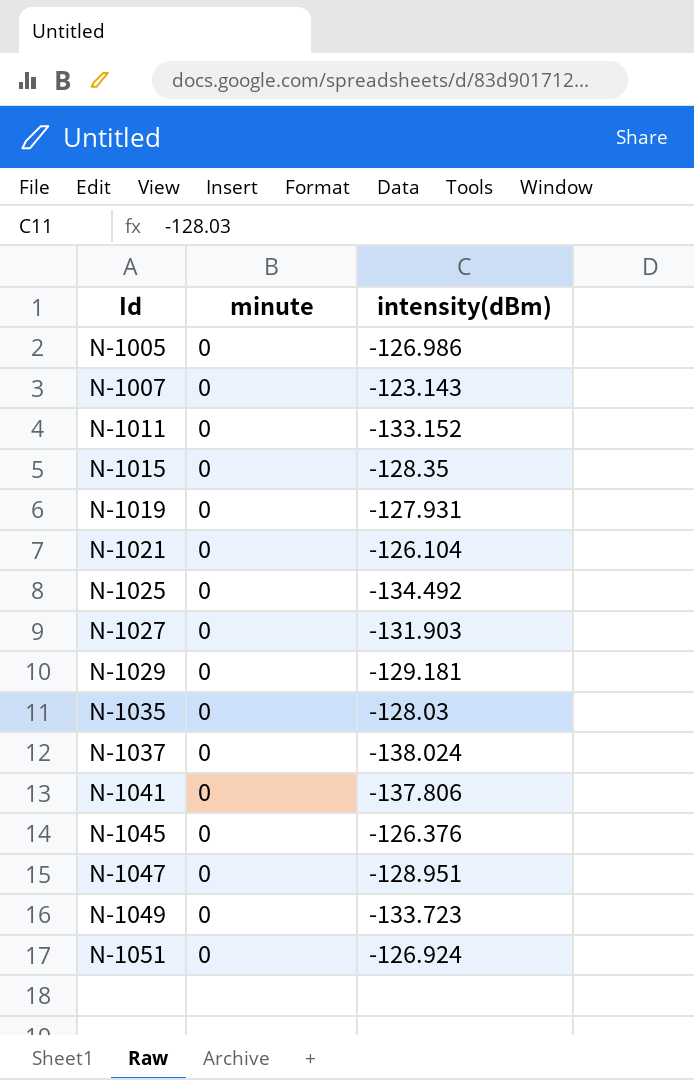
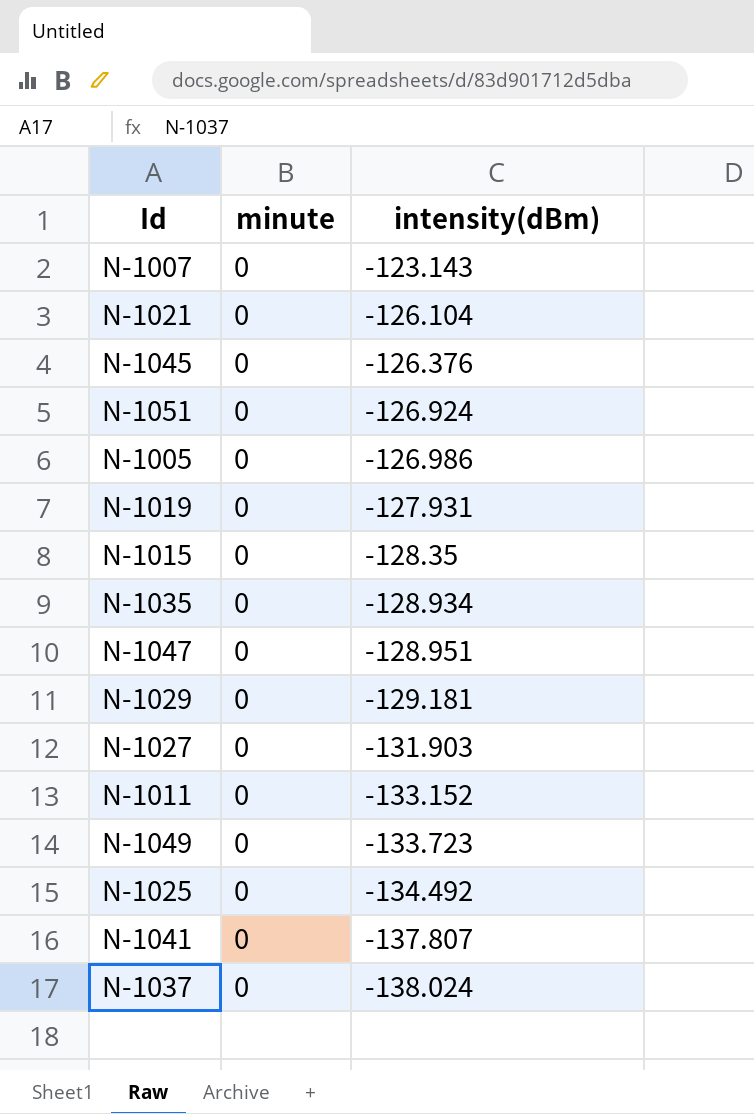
row order: Id ascending -> intensity(dBm) descending
N-1035 | intensity(dBm): -128.03 -> -128.934
N-1041 | intensity(dBm): -137.806 -> -137.807

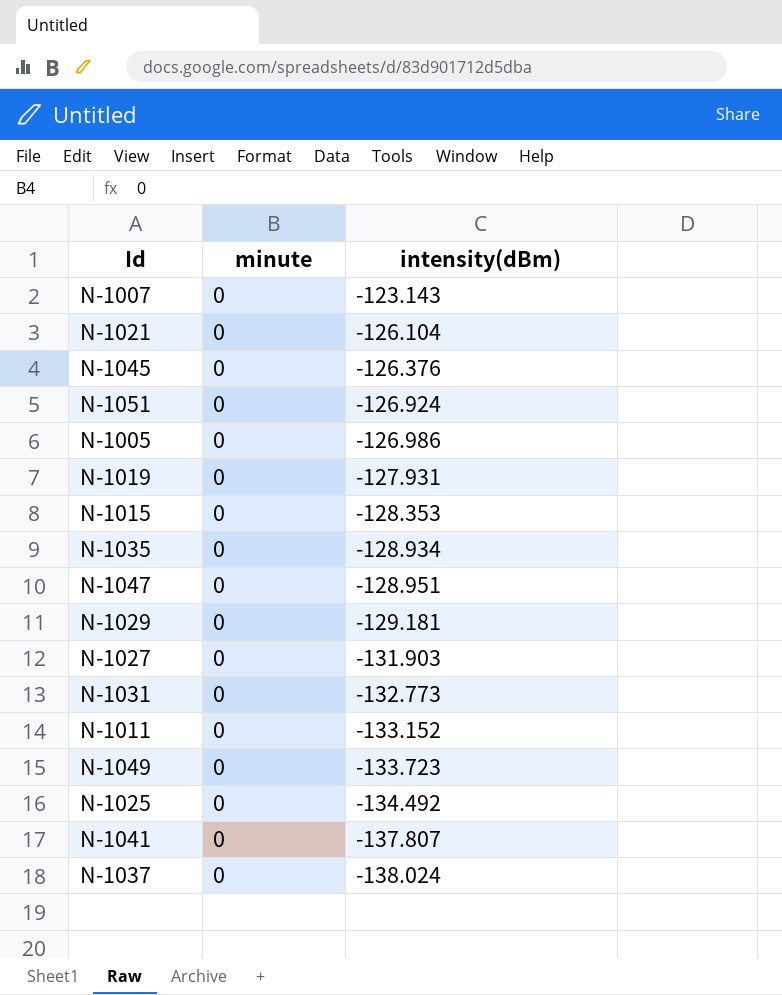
N-1015 | intensity(dBm): -128.35 -> -128.353
row N-1031: none -> 0 | -132.773

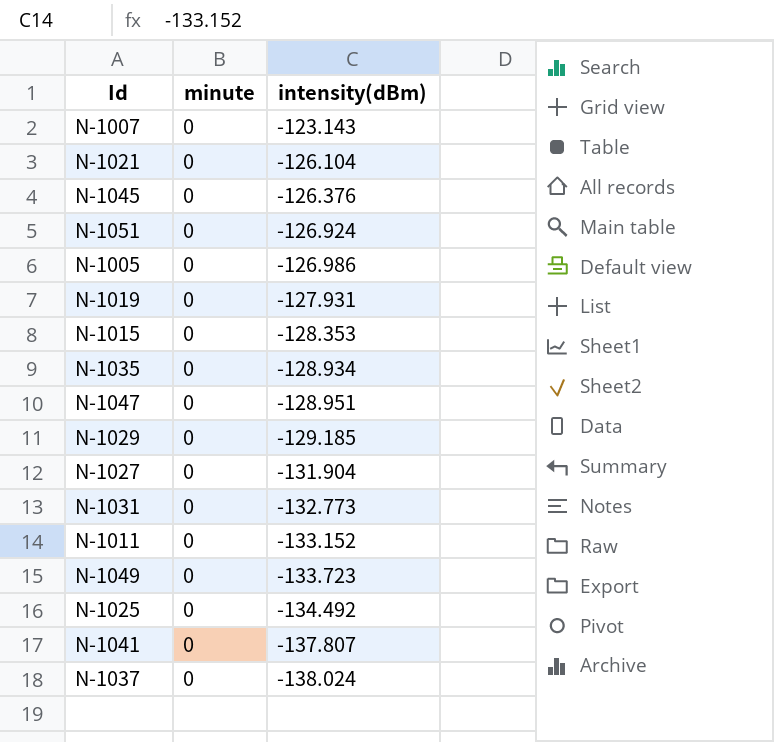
N-1029 | intensity(dBm): -129.181 -> -129.185
N-1027 | intensity(dBm): -131.903 -> -131.904

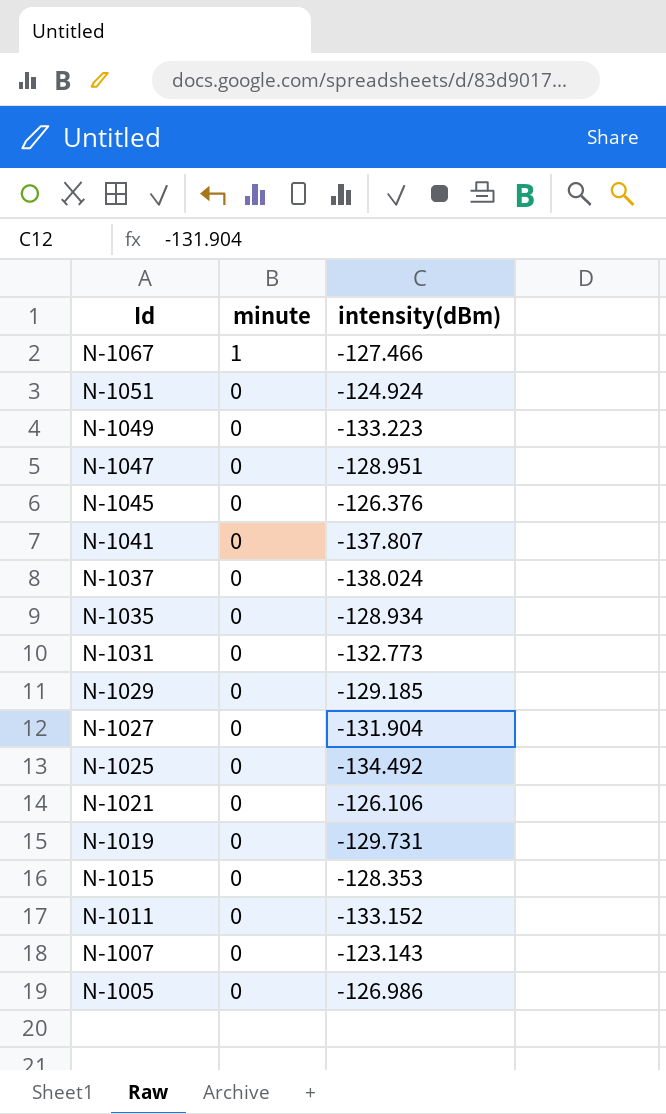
row order: intensity(dBm) descending -> Id descending
row N-1067: none -> 1 | -127.466
N-1051 | intensity(dBm): -126.924 -> -124.924
N-1049 | intensity(dBm): -133.723 -> -133.223
N-1021 | intensity(dBm): -126.104 -> -126.106
N-1019 | intensity(dBm): -127.931 -> -129.731

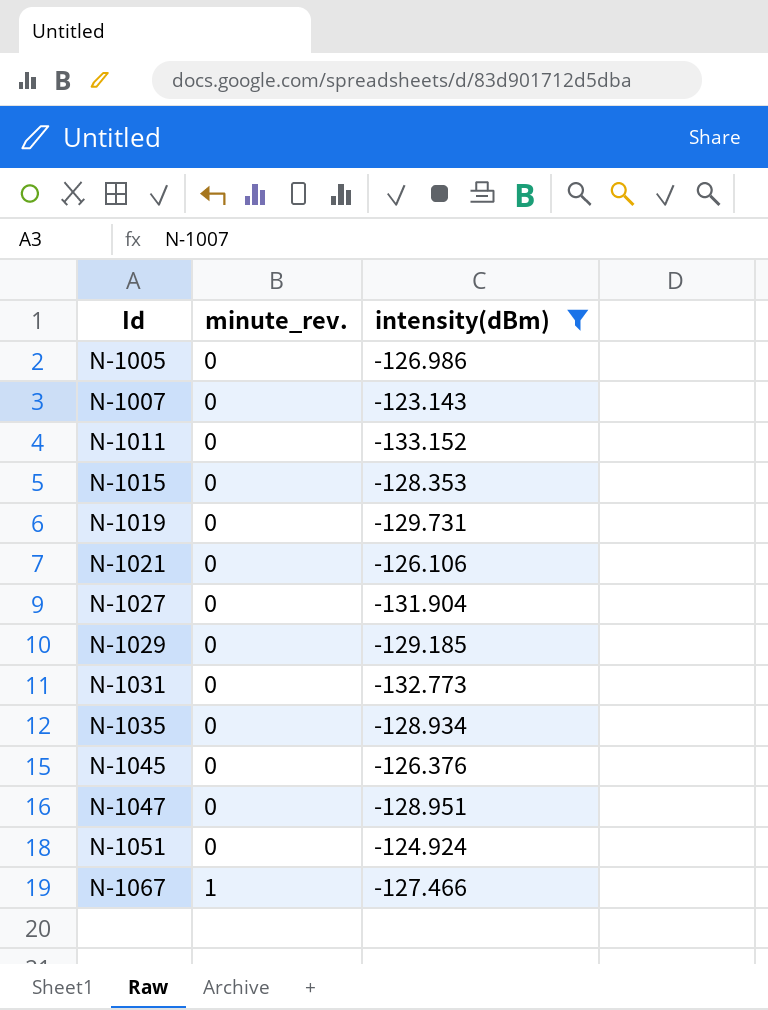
filter: none -> intensity(dBm) >= -133.152
row order: Id descending -> Id ascending
column name: minute -> minute_rev.

